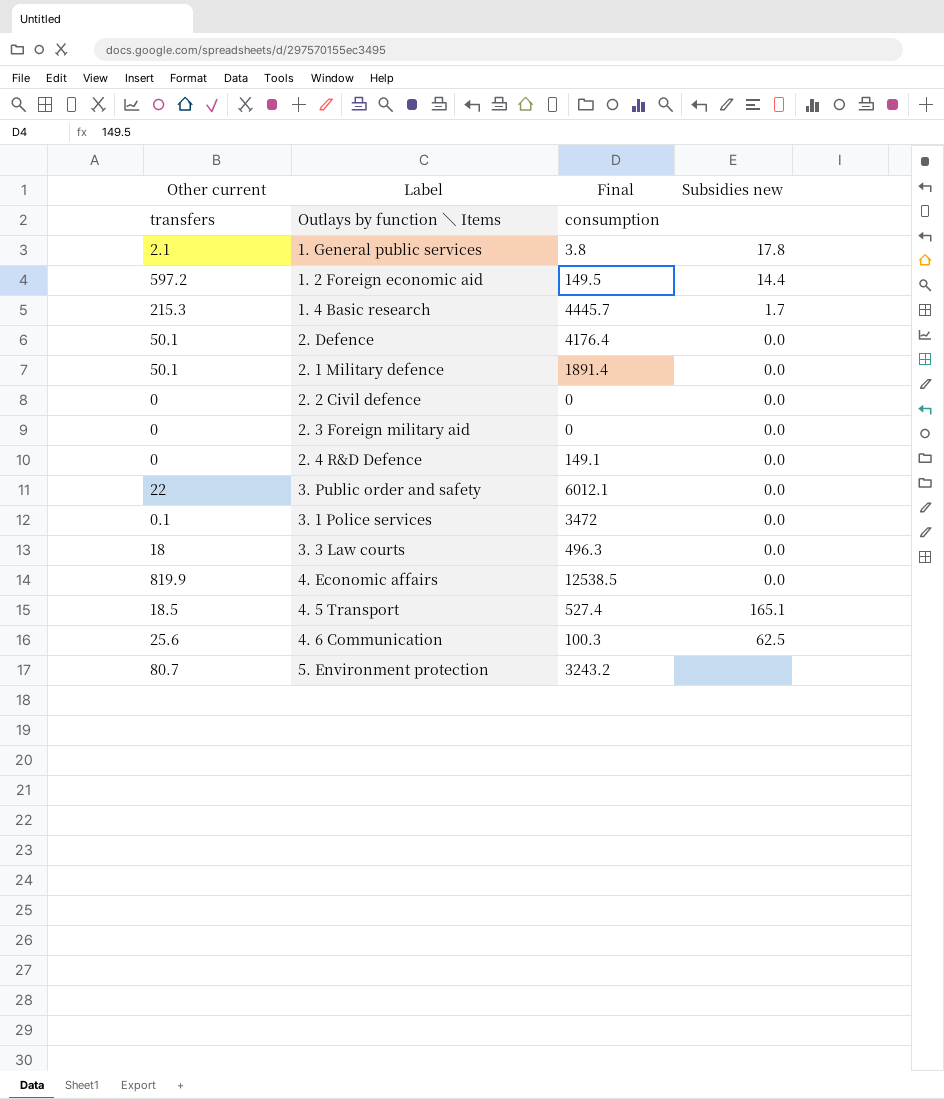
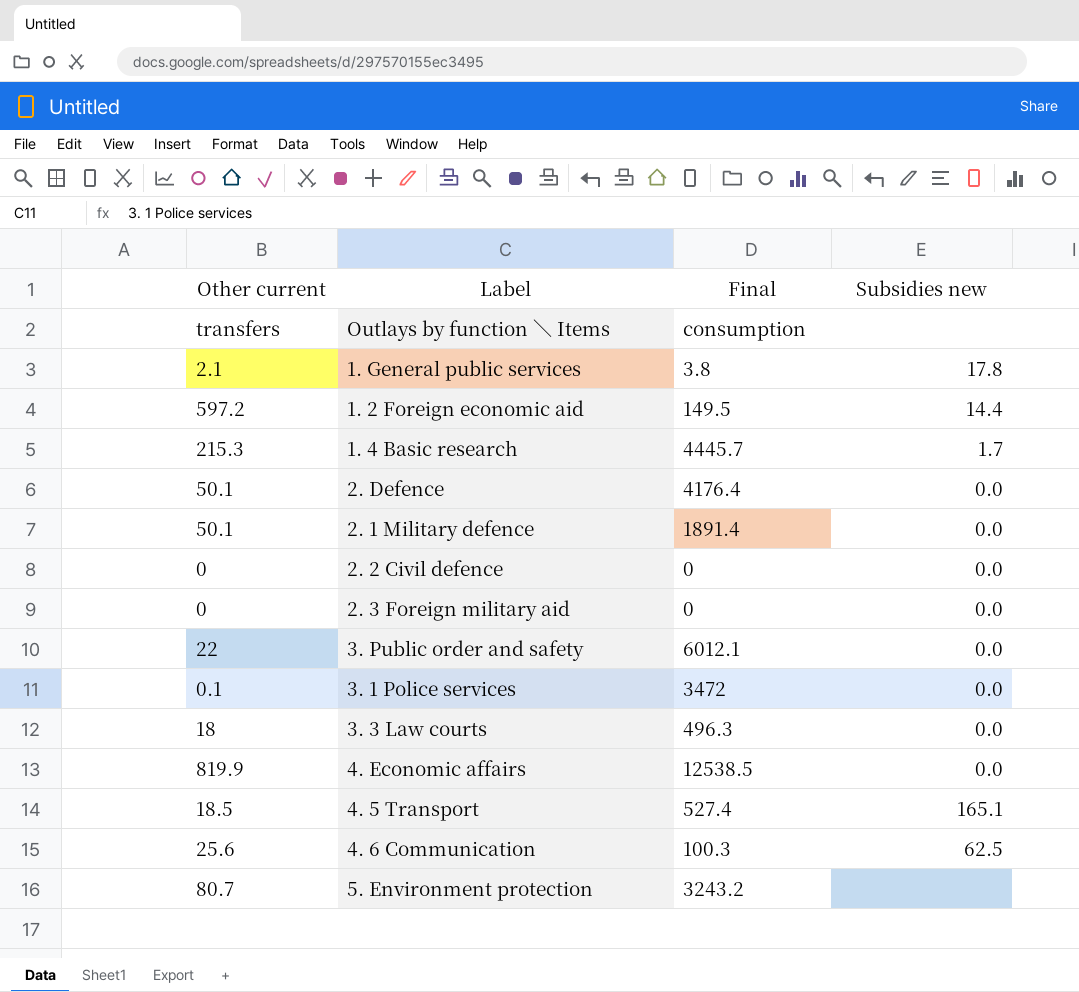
row 2. 4 R&D Defence: 0 | 149.1 | 0.0 -> none

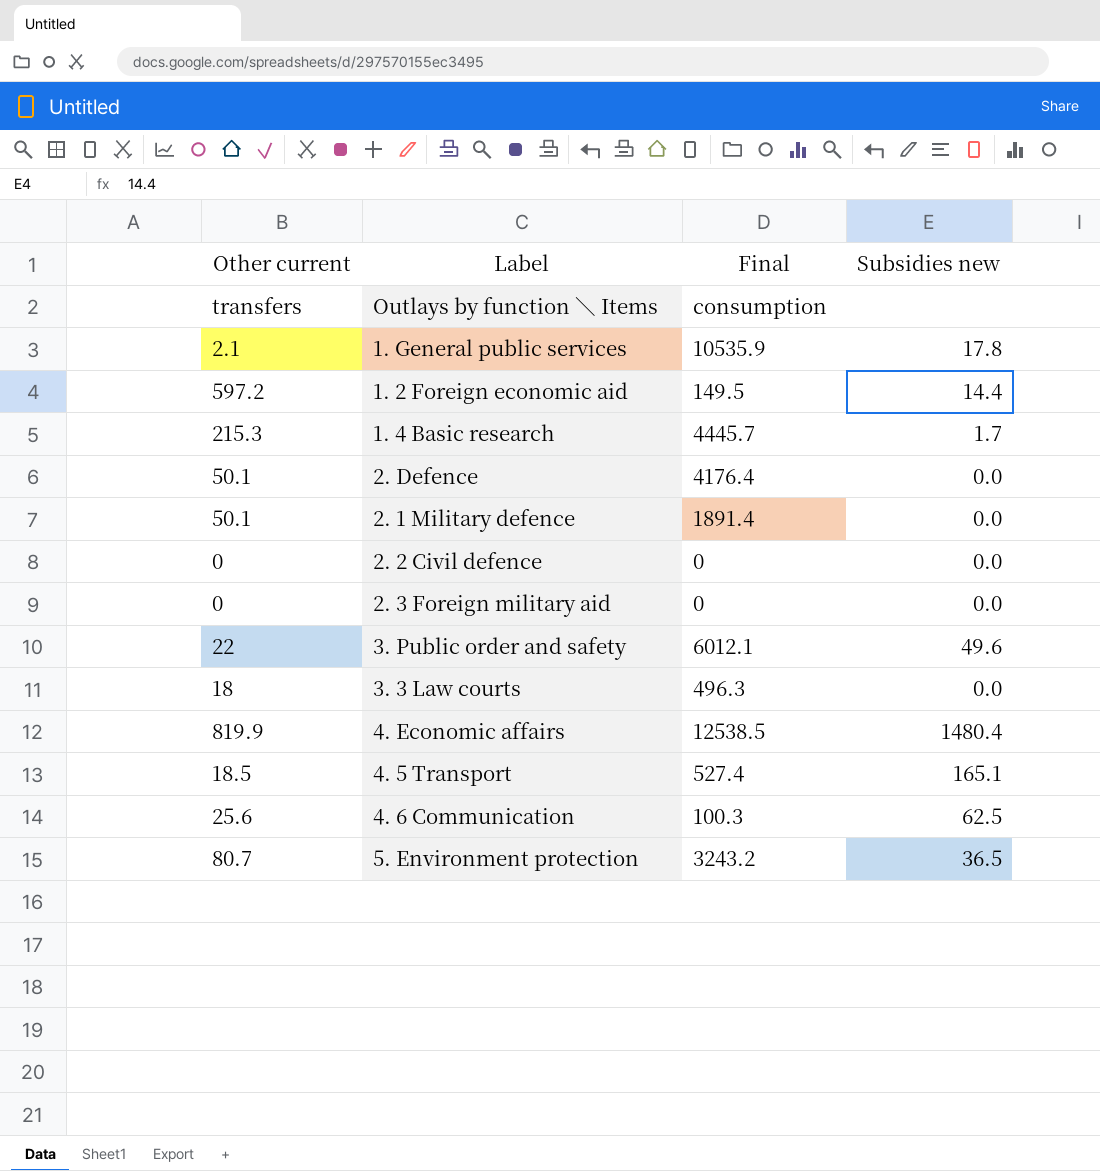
row 3. 1 Police services: 0.1 | 3472 | 0.0 -> none
1. General public services | Final: 3.8 -> 10535.9
3. Public order and safety | Subsidies new: 0.0 -> 49.6
4. Economic affairs | Subsidies new: 0.0 -> 1480.4
5. Environment protection | Subsidies new: none -> 36.5

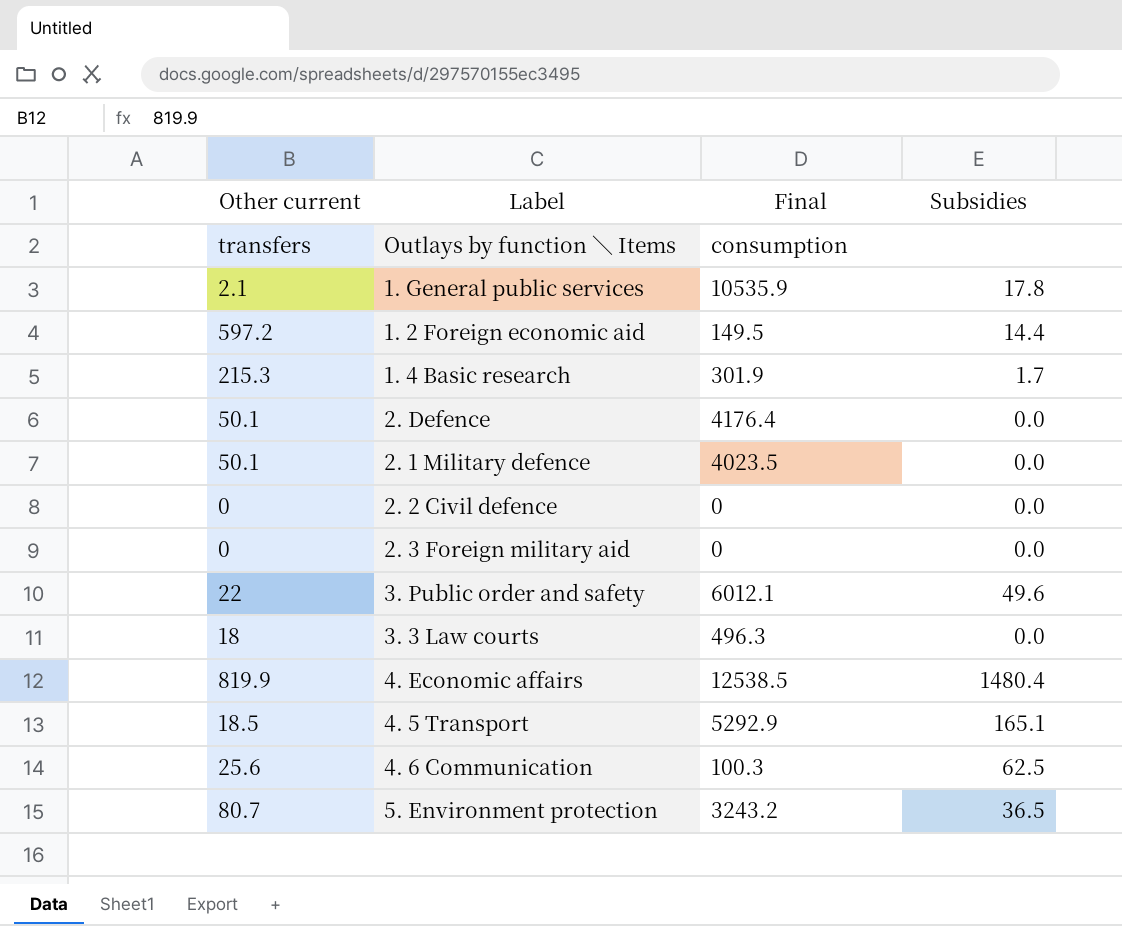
column name: Subsidies new -> Subsidies
1. 4 Basic research | Final: 4445.7 -> 301.9
2. 1 Military defence | Final: 1891.4 -> 4023.5
4. 5 Transport | Final: 527.4 -> 5292.9

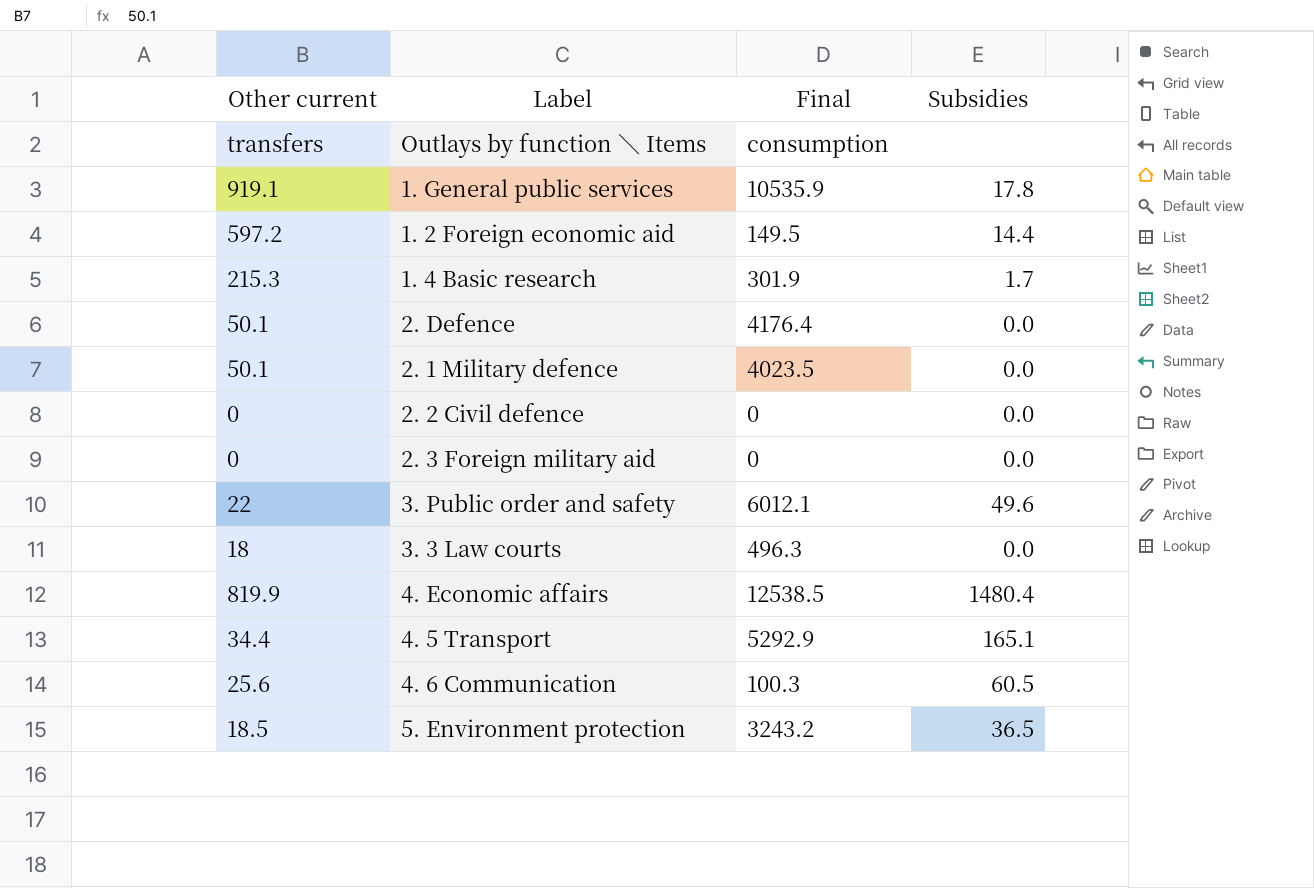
1. General public services | Other current: 2.1 -> 919.1
4. 5 Transport | Other current: 18.5 -> 34.4
4. 6 Communication | Subsidies: 62.5 -> 60.5
5. Environment protection | Other current: 80.7 -> 18.5

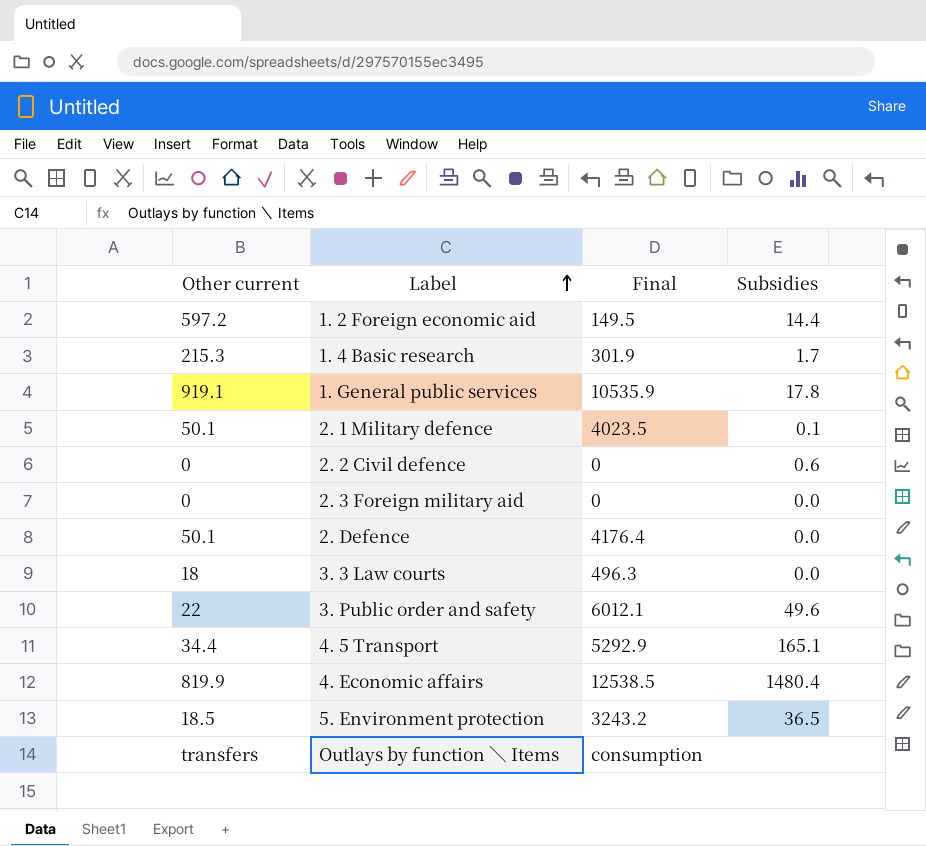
row order: none -> Label ascending
row 4. 6 Communication: 25.6 | 100.3 | 60.5 -> none
2. 1 Military defence | Subsidies: 0.0 -> 0.1
2. 2 Civil defence | Subsidies: 0.0 -> 0.6

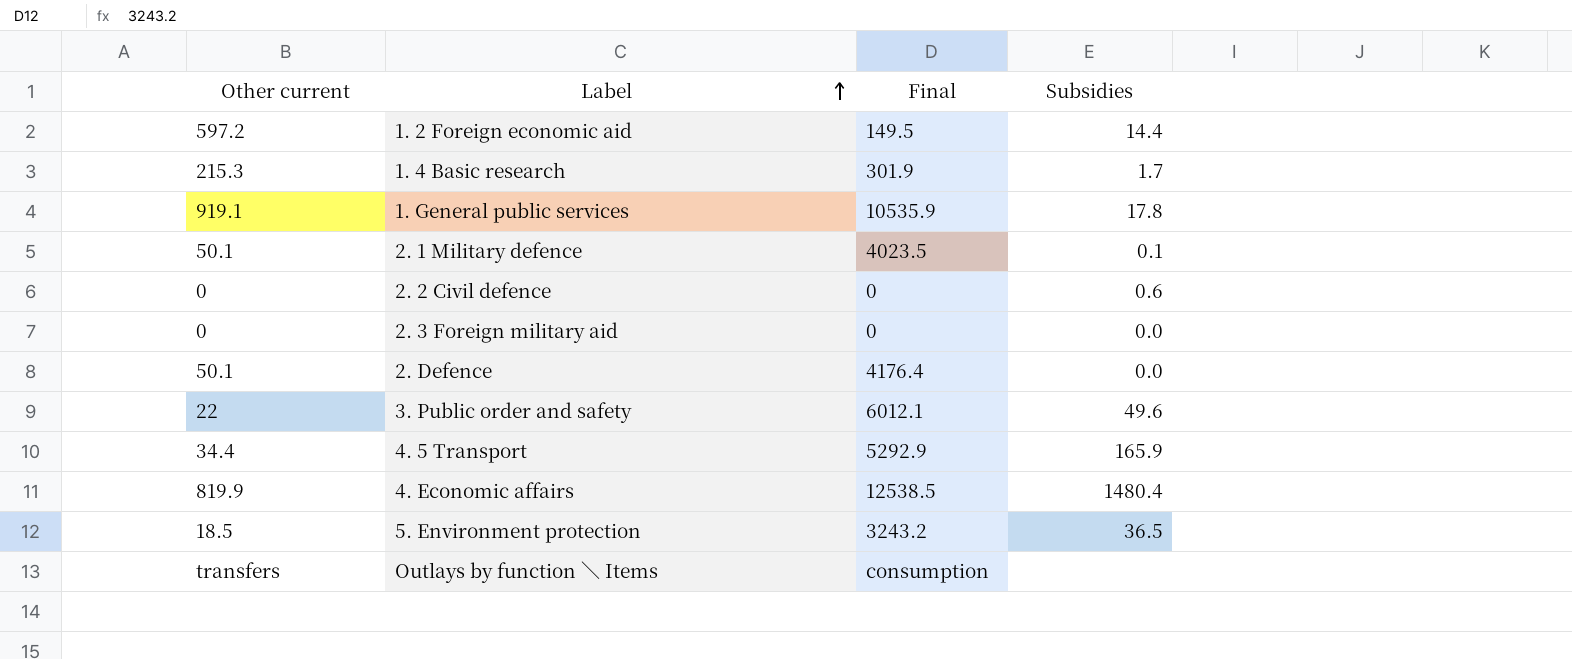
row 3. 3 Law courts: 18 | 496.3 | 0.0 -> none
4. 5 Transport | Subsidies: 165.1 -> 165.9

